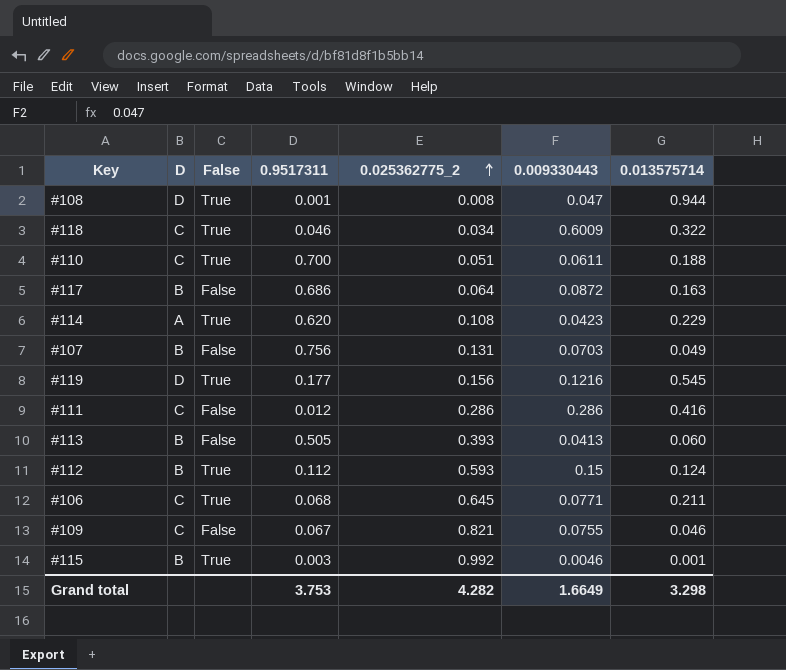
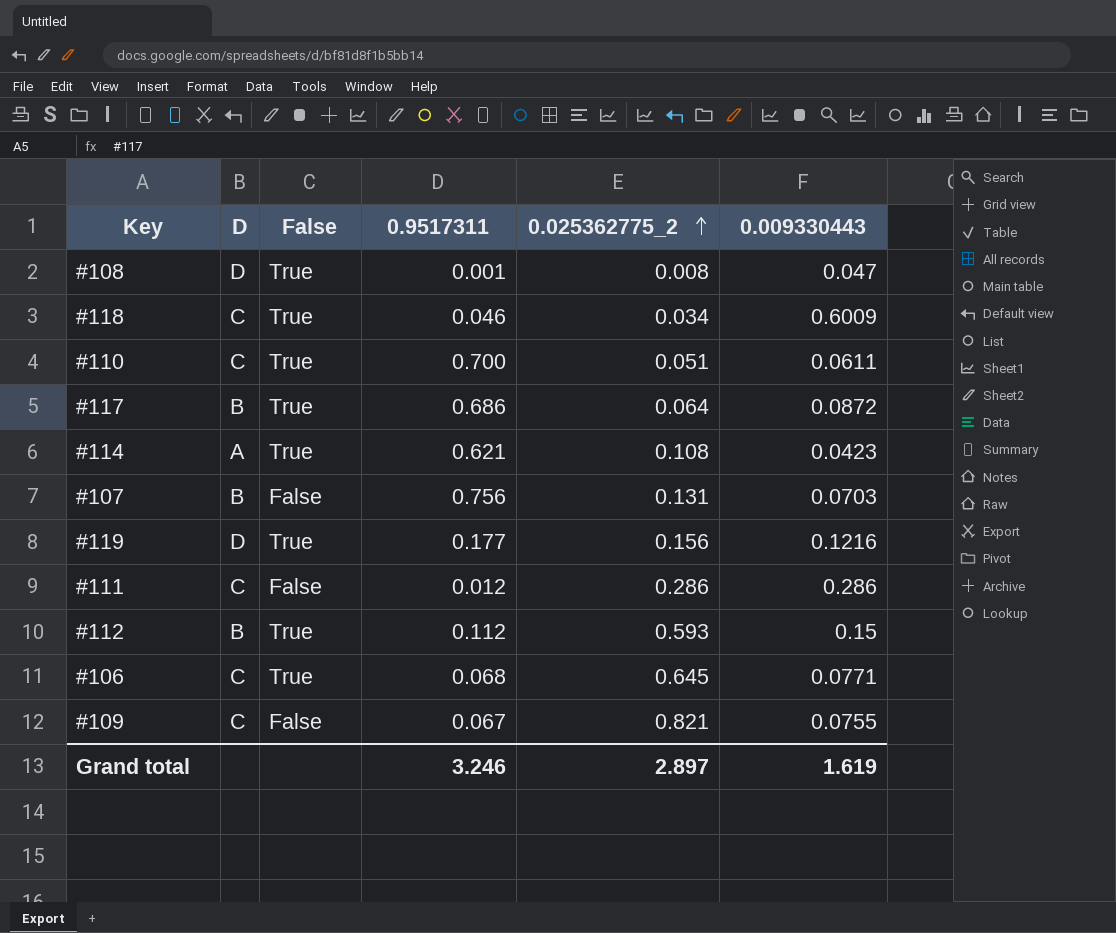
column 0.013575714 | position: 7 -> none
row #113: B | False | 0.505 | 0.393 | 0.0413 | 0.060 -> none
row #115: B | True | 0.003 | 0.992 | 0.0046 | 0.001 -> none
#117 | False: False -> True
#114 | 0.9517311: 0.620 -> 0.621
Grand total | 0.9517311: 3.753 -> 3.246
Grand total | 0.025362775_2: 4.282 -> 2.897
Grand total | 0.009330443: 1.6649 -> 1.619

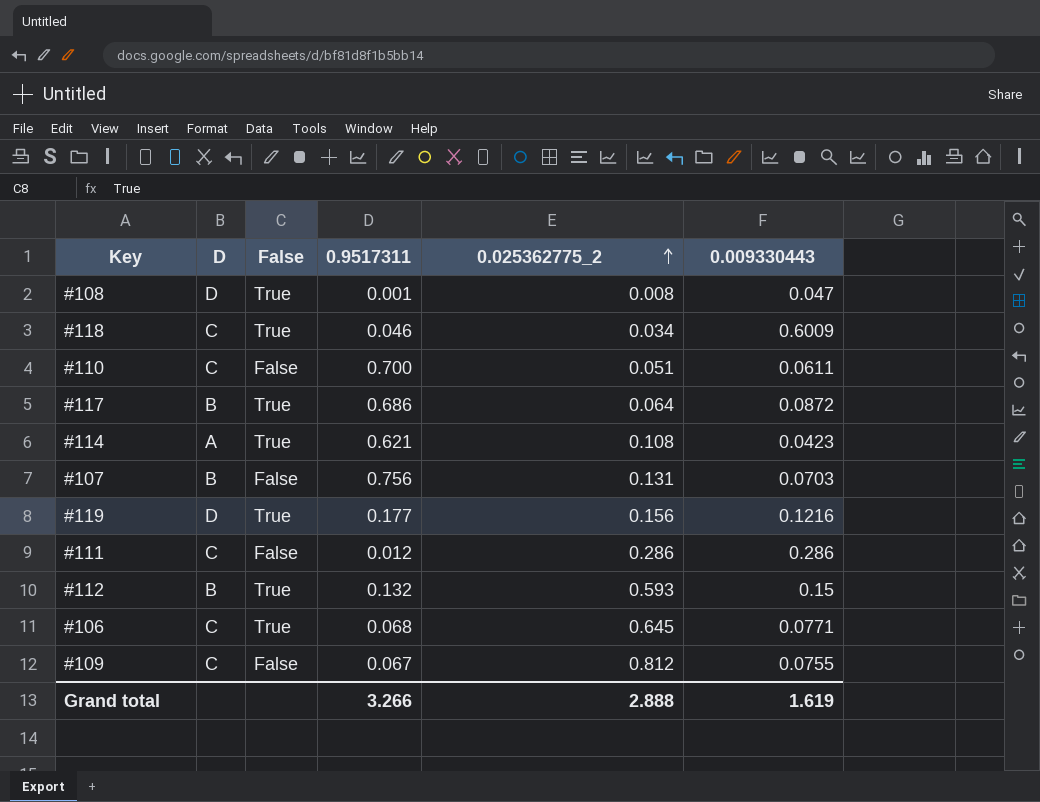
#110 | False: True -> False
#112 | 0.9517311: 0.112 -> 0.132
#109 | 0.025362775_2: 0.821 -> 0.812
Grand total | 0.9517311: 3.246 -> 3.266
Grand total | 0.025362775_2: 2.897 -> 2.888

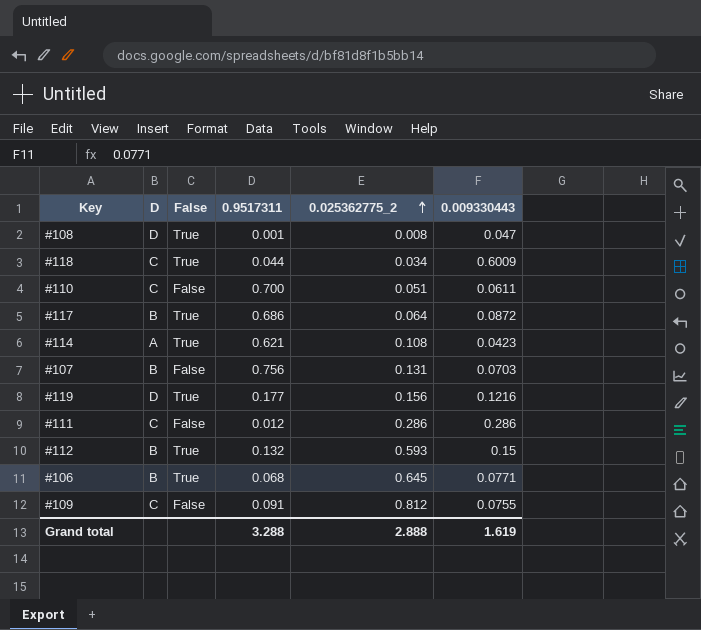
#118 | 0.9517311: 0.046 -> 0.044
#106 | D: C -> B
#109 | 0.9517311: 0.067 -> 0.091
Grand total | 0.9517311: 3.266 -> 3.288

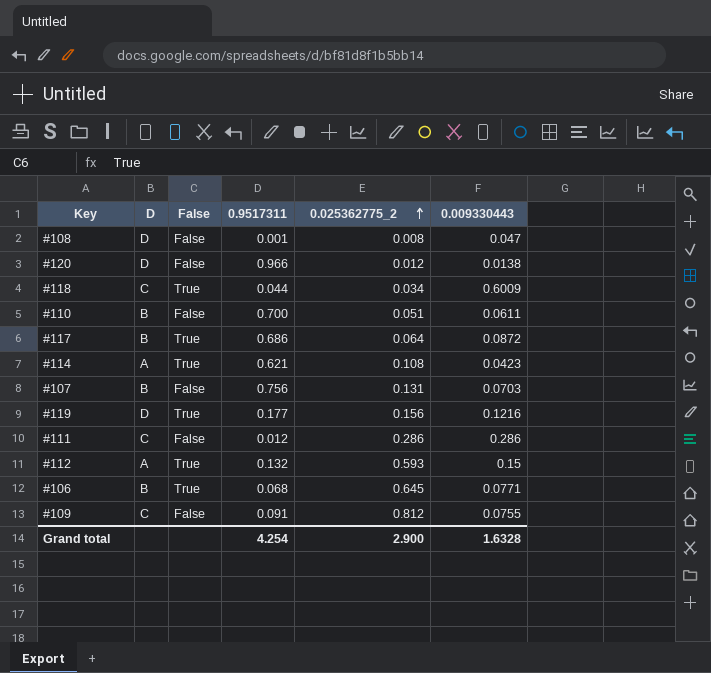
#108 | False: True -> False
row #120: none -> D | False | 0.966 | 0.012 | 0.0138
#110 | D: C -> B
#112 | D: B -> A
Grand total | 0.9517311: 3.288 -> 4.254
Grand total | 0.025362775_2: 2.888 -> 2.900
Grand total | 0.009330443: 1.619 -> 1.6328

